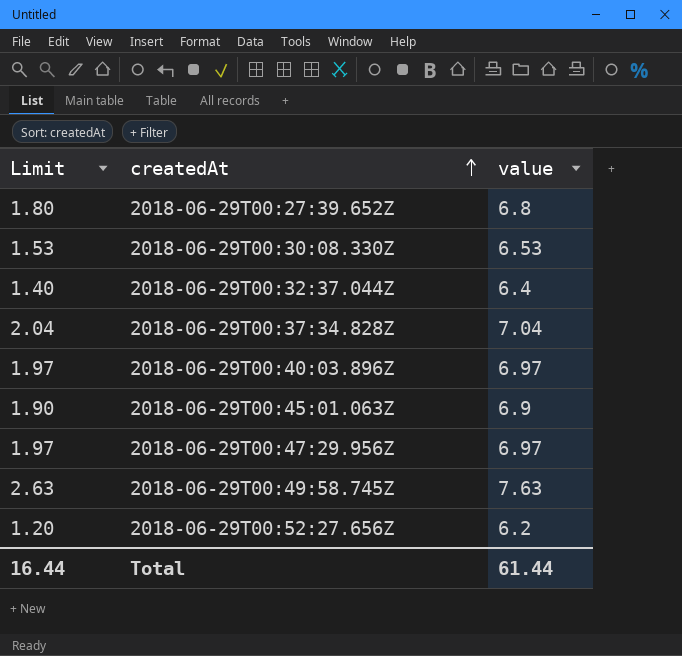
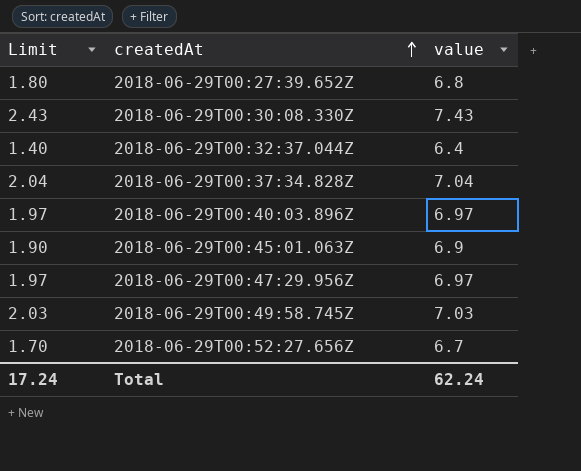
2018-06-29T00:30:08.330Z | Limit: 1.53 -> 2.43
2018-06-29T00:30:08.330Z | value: 6.53 -> 7.43
2018-06-29T00:49:58.745Z | Limit: 2.63 -> 2.03
2018-06-29T00:49:58.745Z | value: 7.63 -> 7.03
2018-06-29T00:52:27.656Z | Limit: 1.20 -> 1.70
2018-06-29T00:52:27.656Z | value: 6.2 -> 6.7
Total | Limit: 16.44 -> 17.24
Total | value: 61.44 -> 62.24

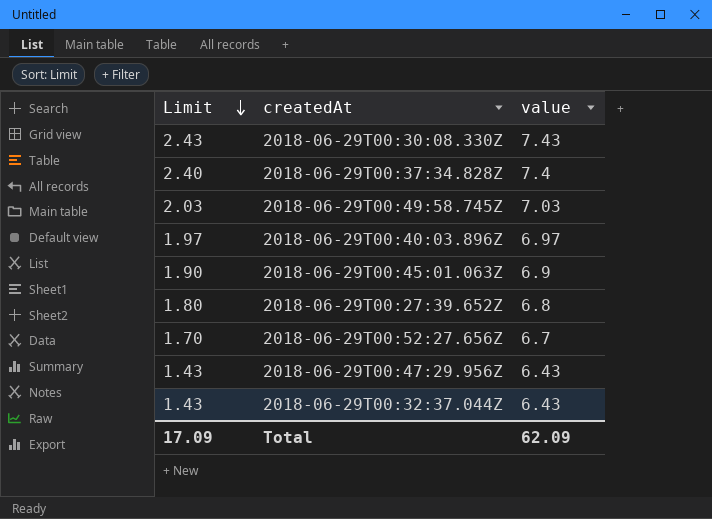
row order: createdAt ascending -> Limit descending
2018-06-29T00:37:34.828Z | Limit: 2.04 -> 2.40
2018-06-29T00:37:34.828Z | value: 7.04 -> 7.4
2018-06-29T00:47:29.956Z | Limit: 1.97 -> 1.43
2018-06-29T00:47:29.956Z | value: 6.97 -> 6.43
2018-06-29T00:32:37.044Z | Limit: 1.40 -> 1.43
2018-06-29T00:32:37.044Z | value: 6.4 -> 6.43
Total | Limit: 17.24 -> 17.09
Total | value: 62.24 -> 62.09

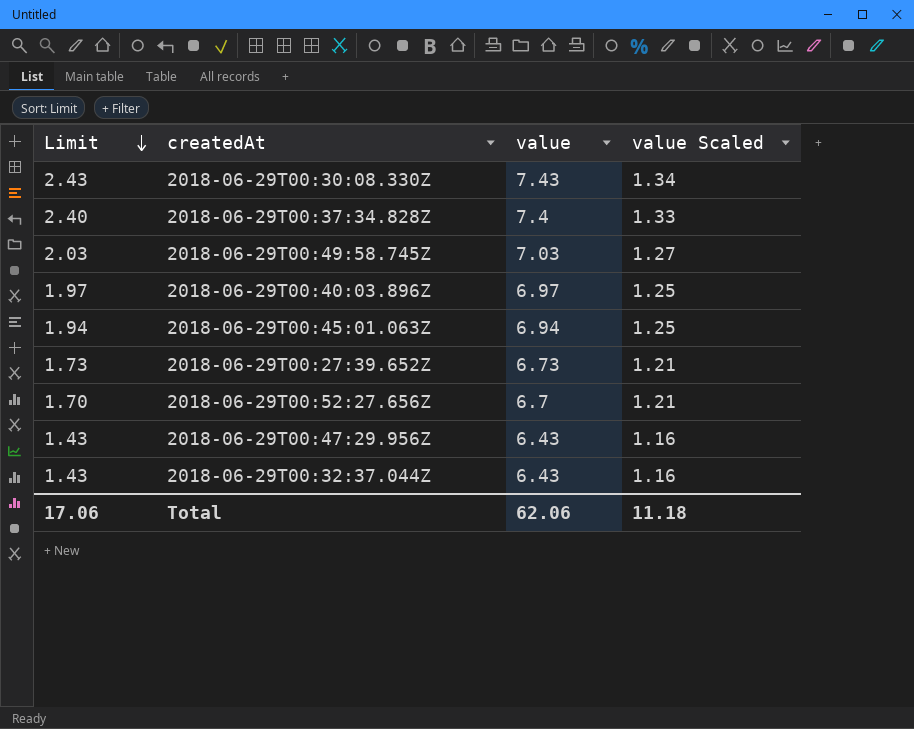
column value Scaled | formula: none -> [value] * 0.18
2018-06-29T00:45:01.063Z | Limit: 1.90 -> 1.94
2018-06-29T00:45:01.063Z | value: 6.9 -> 6.94
2018-06-29T00:27:39.652Z | Limit: 1.80 -> 1.73
2018-06-29T00:27:39.652Z | value: 6.8 -> 6.73
Total | Limit: 17.09 -> 17.06
Total | value: 62.09 -> 62.06

